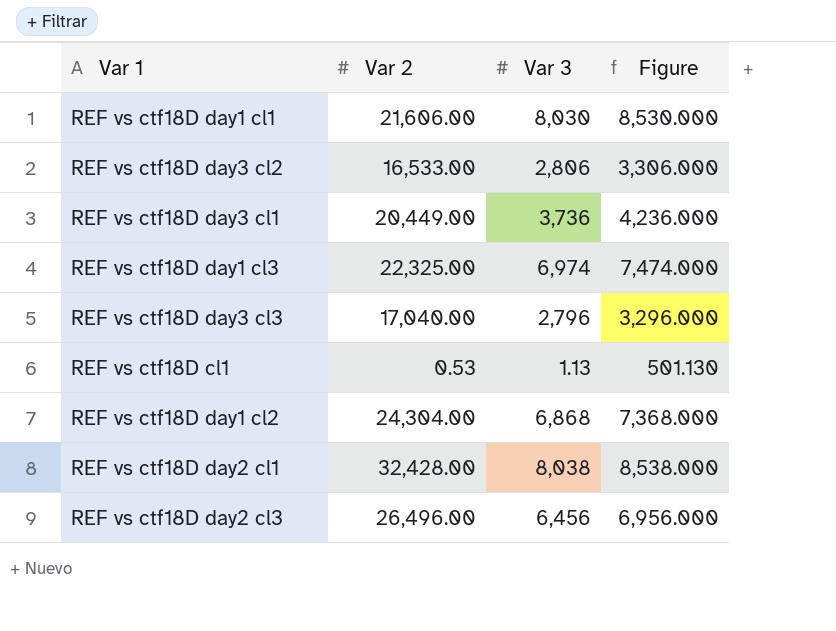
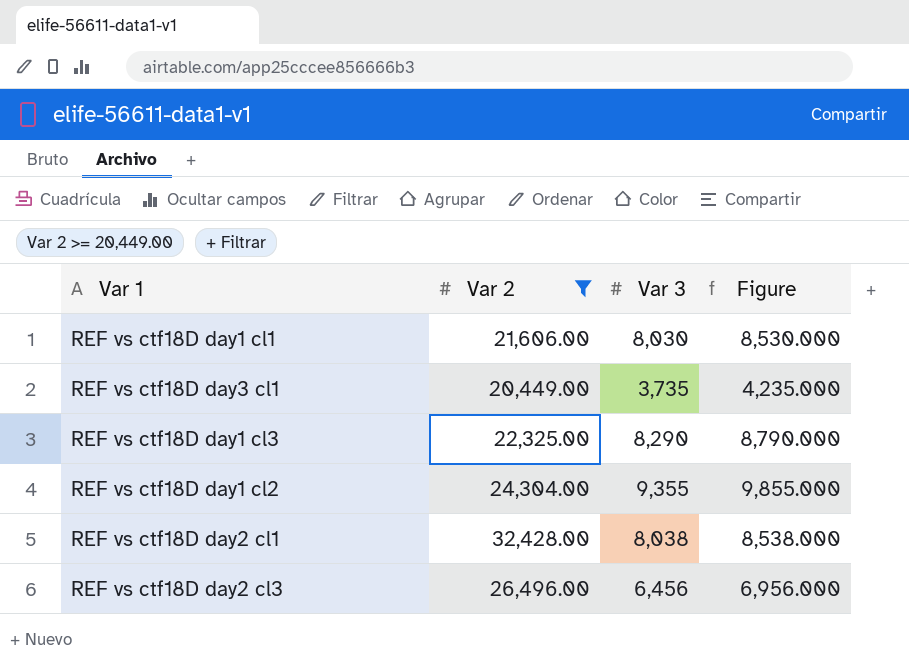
filter: none -> Var 2 >= 20,449.00
REF vs ctf18D day3 cl1 | Var 3: 3,736 -> 3,735
REF vs ctf18D day3 cl1 | Figure: 4,236.000 -> 4,235.000
REF vs ctf18D day1 cl3 | Var 3: 6,974 -> 8,290
REF vs ctf18D day1 cl3 | Figure: 7,474.000 -> 8,790.000
REF vs ctf18D day1 cl2 | Var 3: 6,868 -> 9,355
REF vs ctf18D day1 cl2 | Figure: 7,368.000 -> 9,855.000

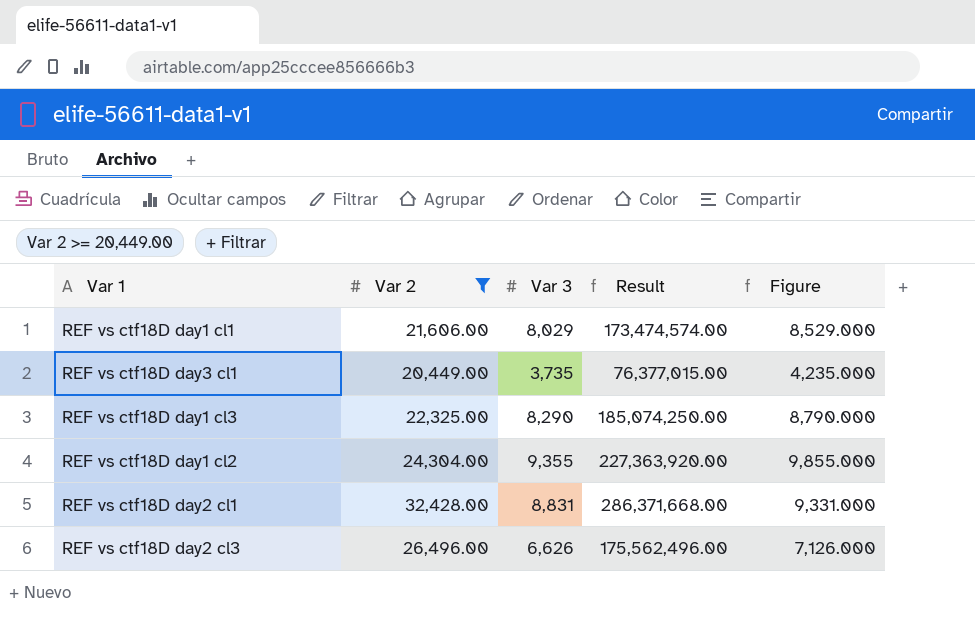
column Result | formula: none -> [Var 2] * [Var 3]
REF vs ctf18D day1 cl1 | Var 3: 8,030 -> 8,029
REF vs ctf18D day1 cl1 | Figure: 8,530.000 -> 8,529.000
REF vs ctf18D day2 cl1 | Var 3: 8,038 -> 8,831
REF vs ctf18D day2 cl1 | Figure: 8,538.000 -> 9,331.000
REF vs ctf18D day2 cl3 | Var 3: 6,456 -> 6,626
REF vs ctf18D day2 cl3 | Figure: 6,956.000 -> 7,126.000

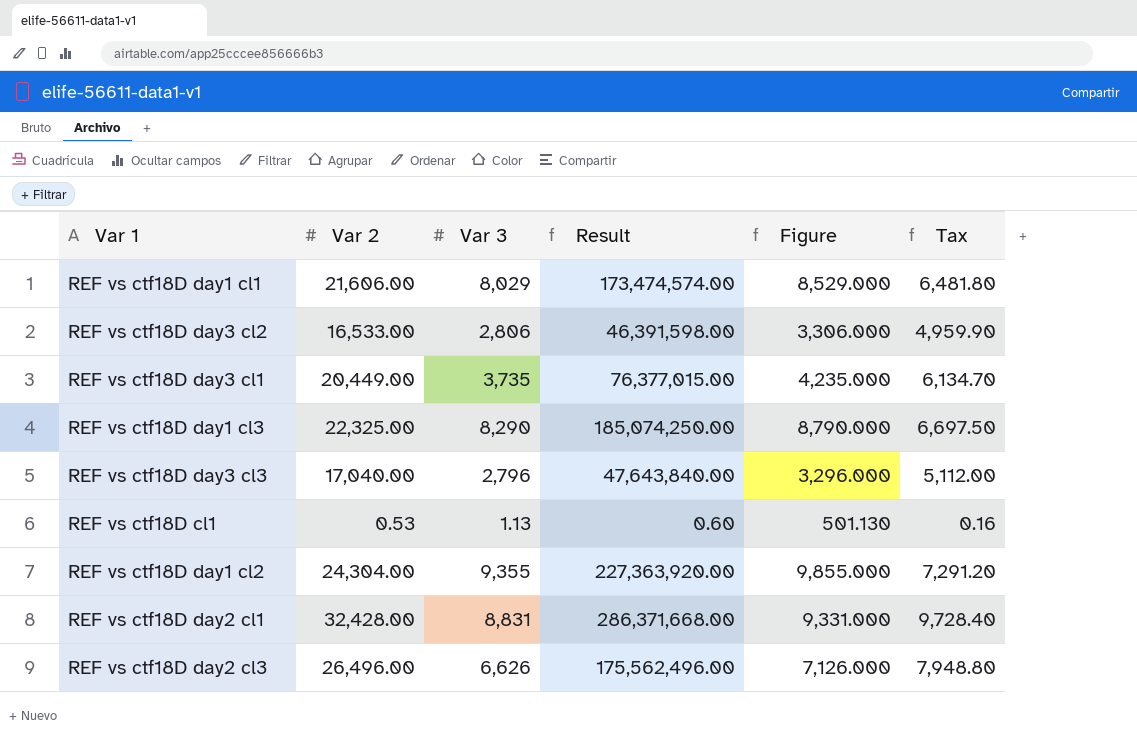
filter: Var 2 >= 20,449.00 -> none
column Tax | formula: none -> [Var 2] * 0.3

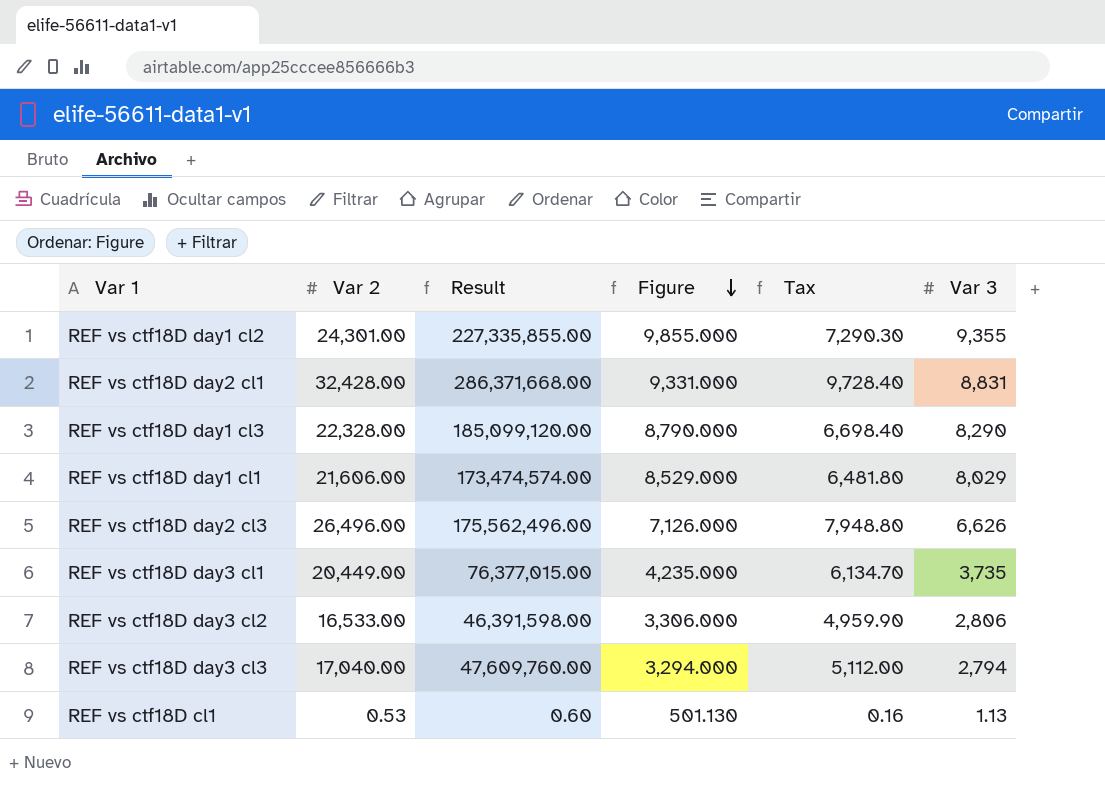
row order: none -> Figure descending
column Var 3 | position: 3 -> 6
REF vs ctf18D day1 cl2 | Var 2: 24,304.00 -> 24,301.00
REF vs ctf18D day1 cl2 | Result: 227,363,920.00 -> 227,335,855.00
REF vs ctf18D day1 cl2 | Tax: 7,291.20 -> 7,290.30
REF vs ctf18D day1 cl3 | Var 2: 22,325.00 -> 22,328.00
REF vs ctf18D day1 cl3 | Result: 185,074,250.00 -> 185,099,120.00
REF vs ctf18D day1 cl3 | Tax: 6,697.50 -> 6,698.40
REF vs ctf18D day3 cl3 | Result: 47,643,840.00 -> 47,609,760.00
REF vs ctf18D day3 cl3 | Figure: 3,296.000 -> 3,294.000
REF vs ctf18D day3 cl3 | Var 3: 2,796 -> 2,794

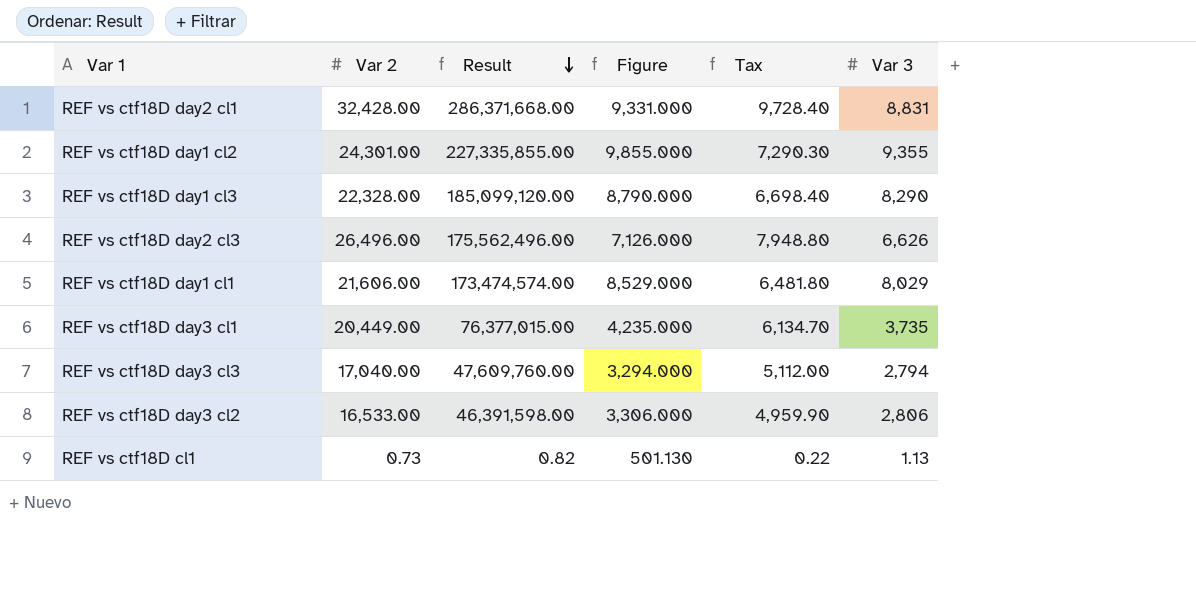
row order: Figure descending -> Result descending
REF vs ctf18D cl1 | Var 2: 0.53 -> 0.73
REF vs ctf18D cl1 | Result: 0.60 -> 0.82
REF vs ctf18D cl1 | Tax: 0.16 -> 0.22

